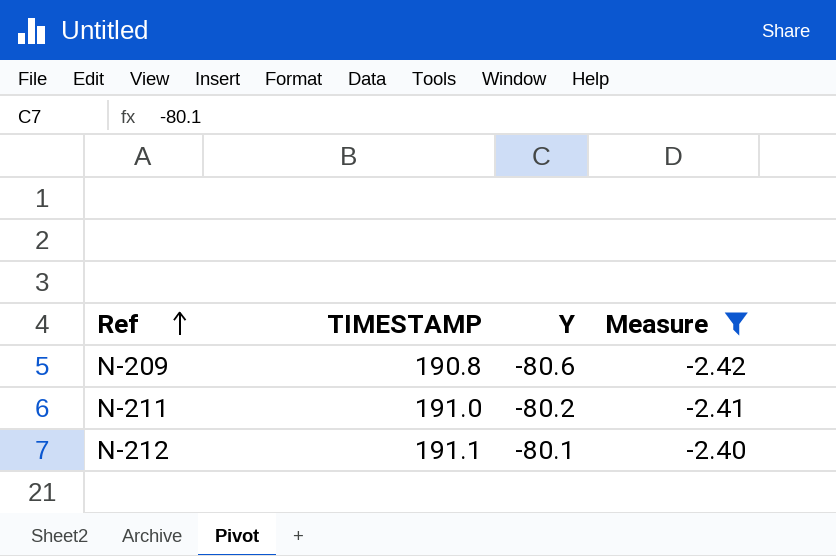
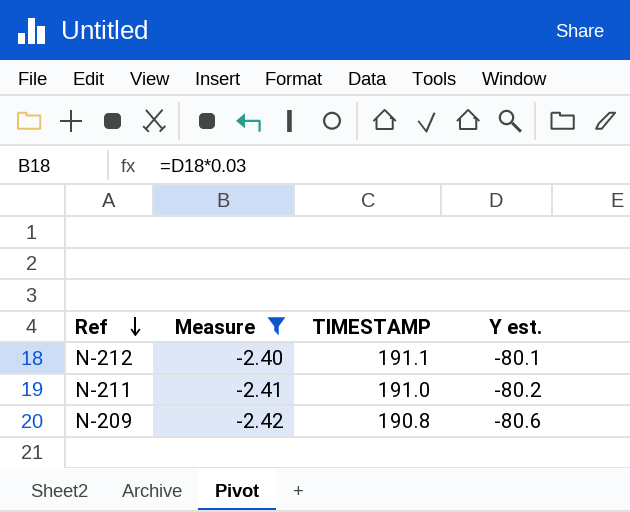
row order: Ref ascending -> Ref descending
column Measure | position: 4 -> 2
column name: Y -> Y est.

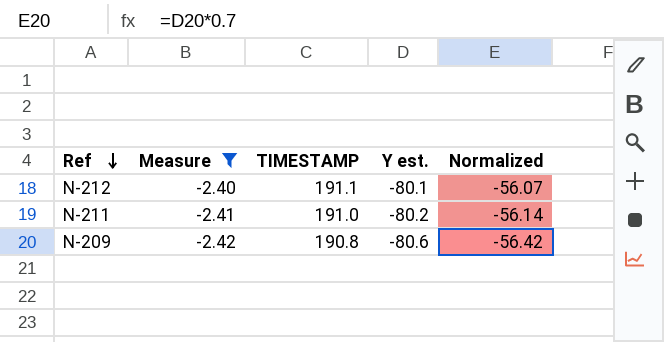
column Normalized | formula: none -> [Y est.] * 0.7

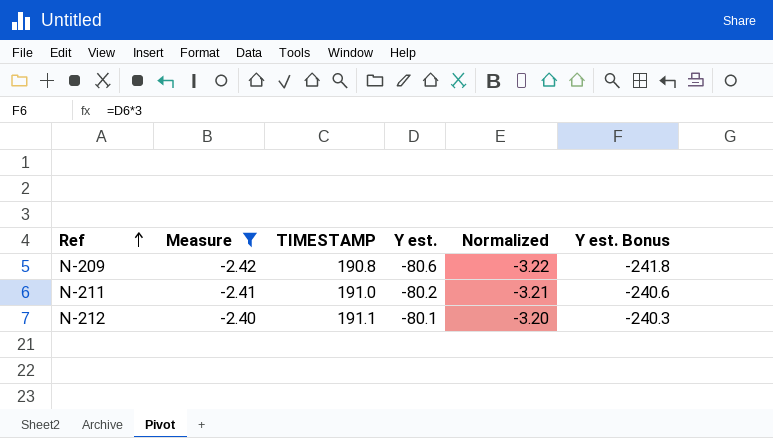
row order: Ref descending -> Ref ascending
column Normalized | formula: [Y est.] * 0.7 -> [Y est.] * 0.04
column Y est. Bonus | formula: none -> [Y est.] * 3

